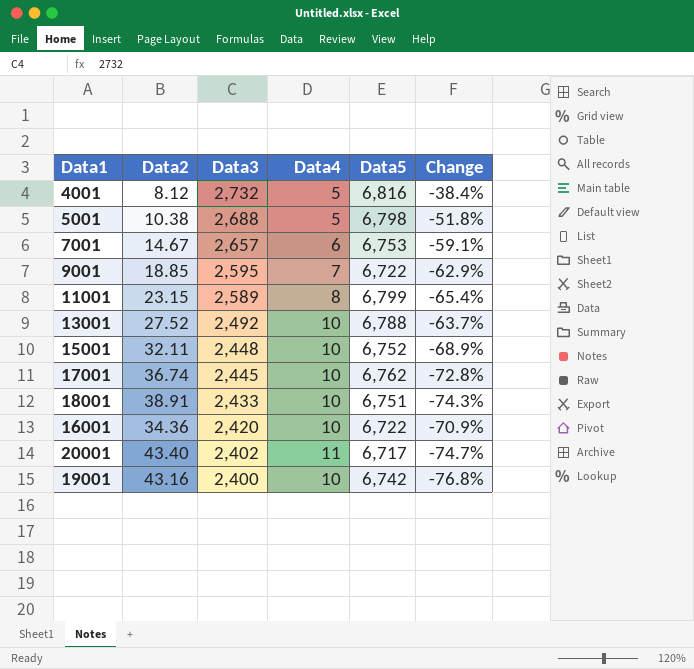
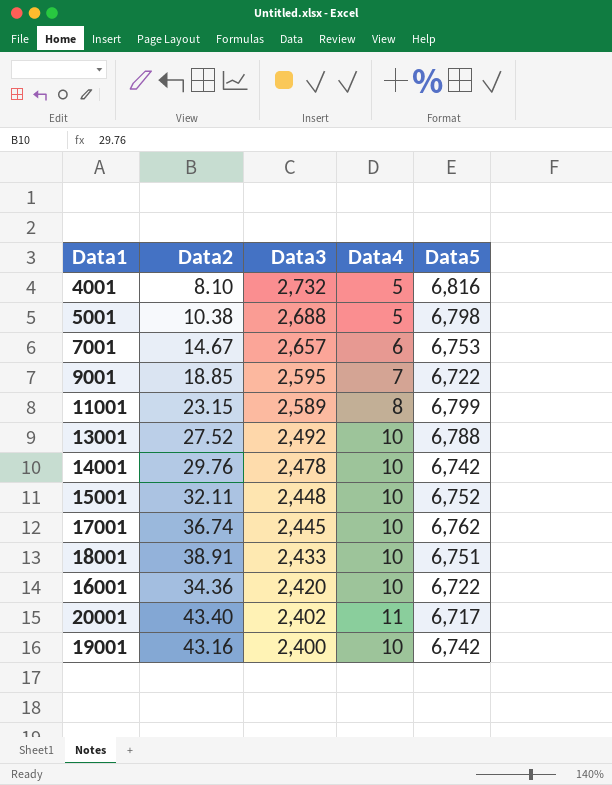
column Change | formula: ([Data4] - [Data2]) / [Data2] -> none
4001 | Data2: 8.12 -> 8.10
row 14001: none -> 29.76 | 2,478 | 10 | 6,742

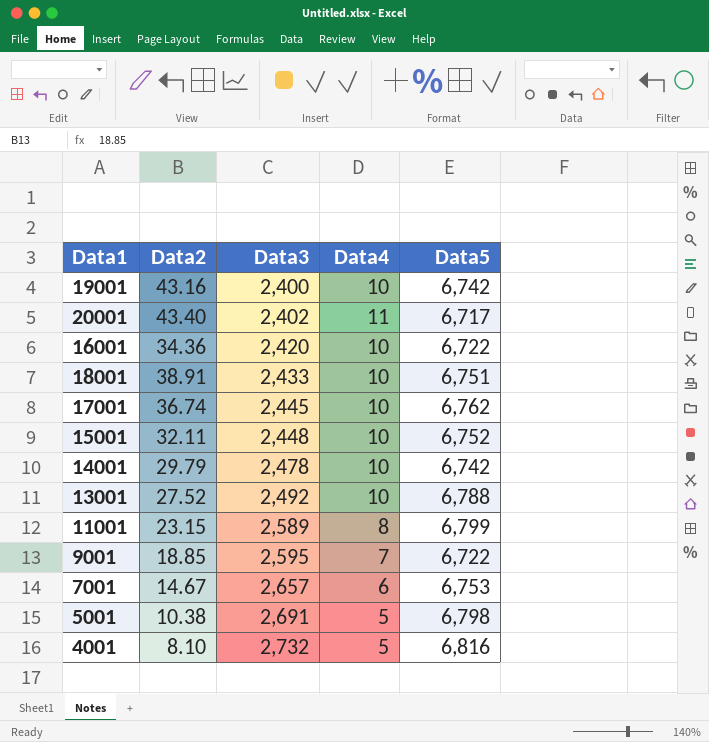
row order: Data3 descending -> Data3 ascending
14001 | Data2: 29.76 -> 29.79
5001 | Data3: 2,688 -> 2,691

